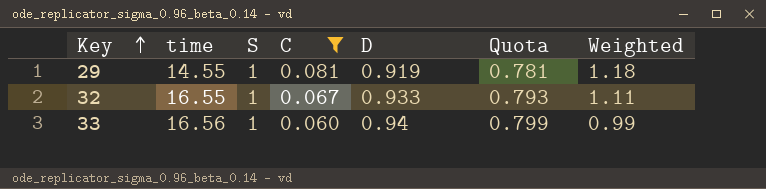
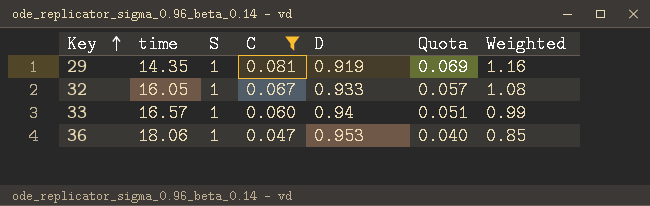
column Quota | formula: [D] * 0.85 -> [C] * 0.85
29 | time: 14.55 -> 14.35
29 | Weighted: 1.18 -> 1.16
32 | time: 16.55 -> 16.05
32 | Weighted: 1.11 -> 1.08
33 | time: 16.56 -> 16.57
row 36: none -> 18.06 | 1 | 0.047 | 0.953 | 0.040 | 0.85

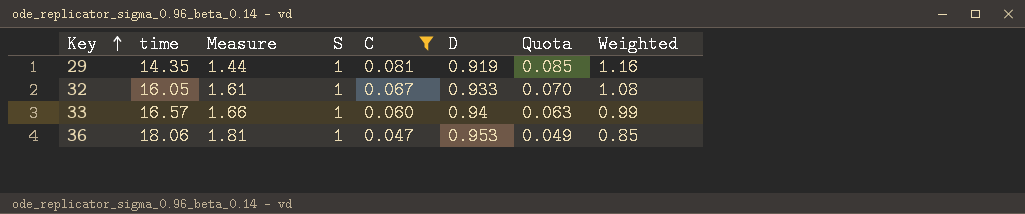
column Measure | formula: none -> [time] * 0.1
column Quota | formula: [C] * 0.85 -> [C] * 1.05

